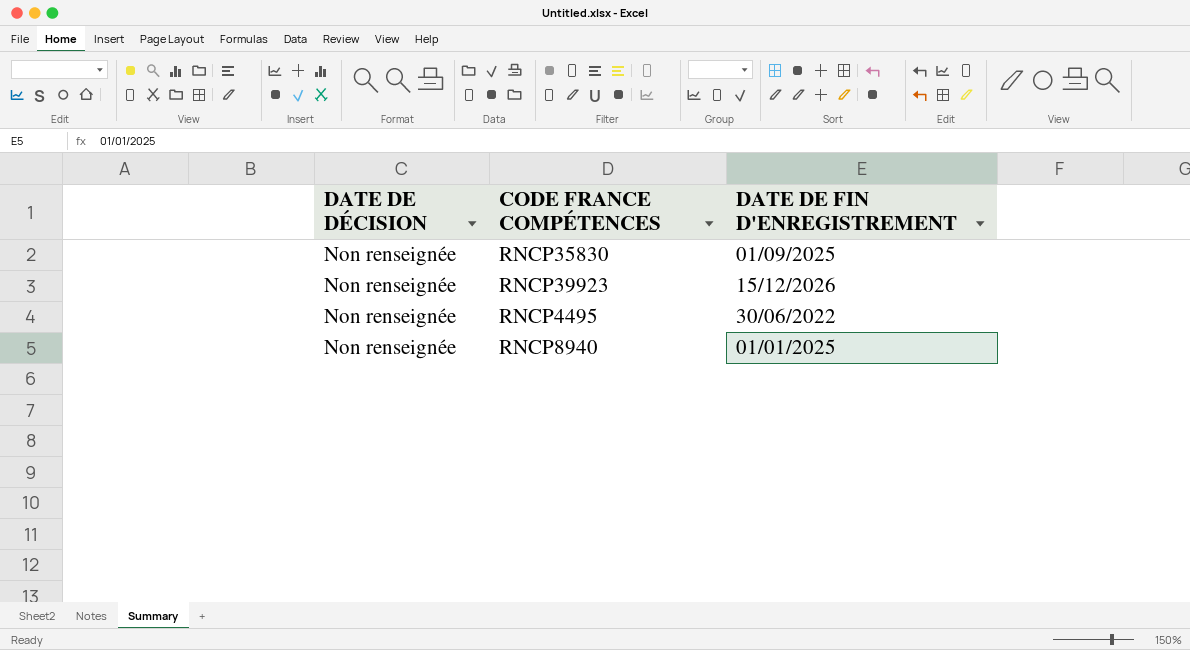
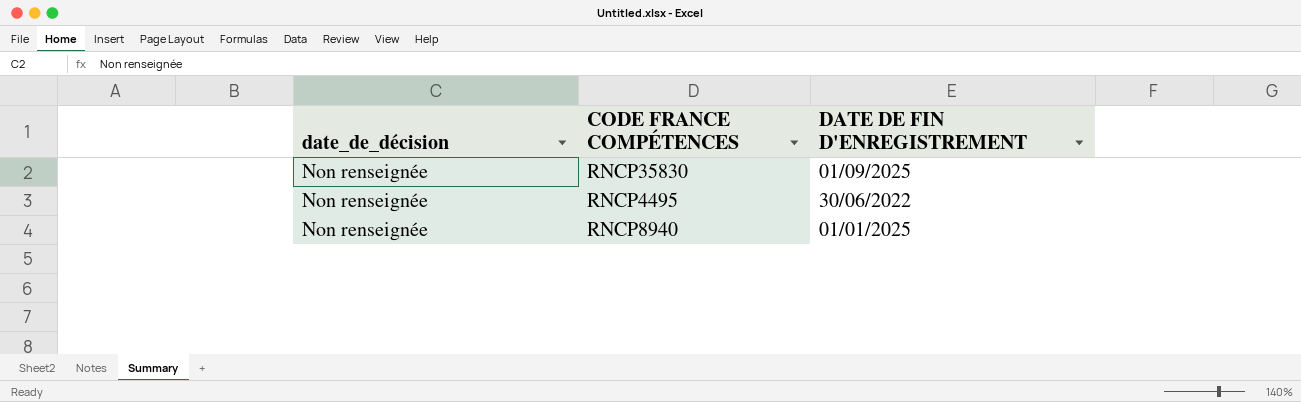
column name: DATE DE DÉCISION -> date_de_décision
row RNCP39923: Non renseignée | 15/12/2026 -> none

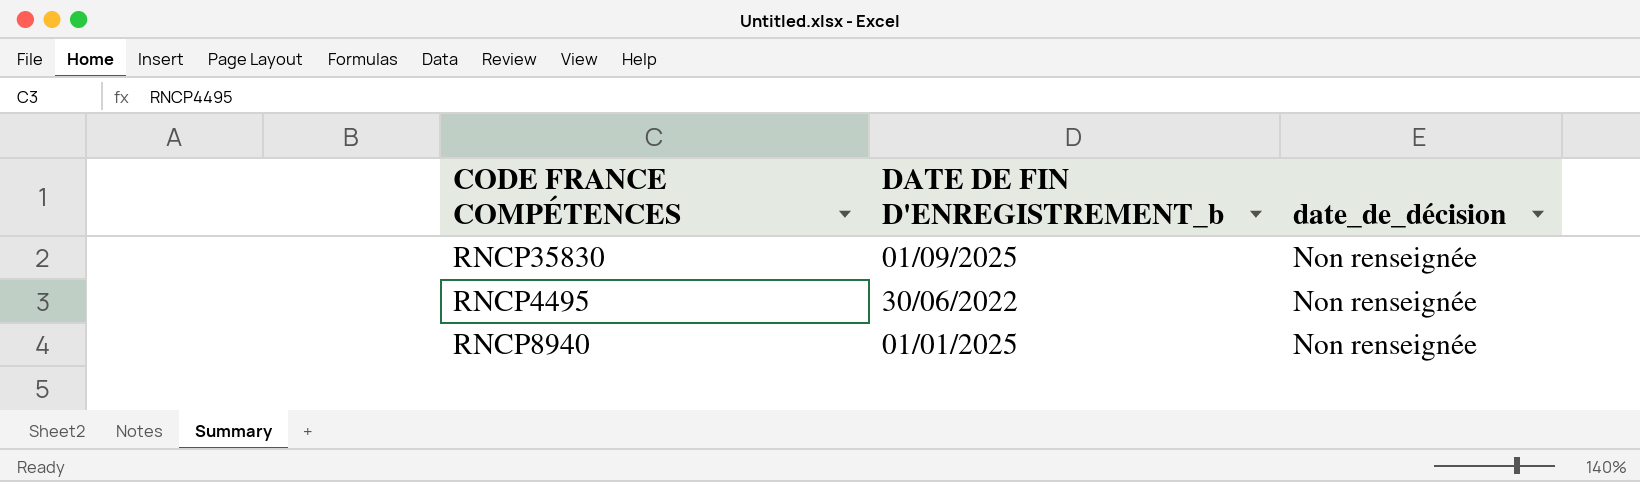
column name: DATE DE FIN D'ENREGISTREMENT -> DATE DE FIN D'ENREGISTREMENT_b
column date_de_décision | position: 1 -> 3

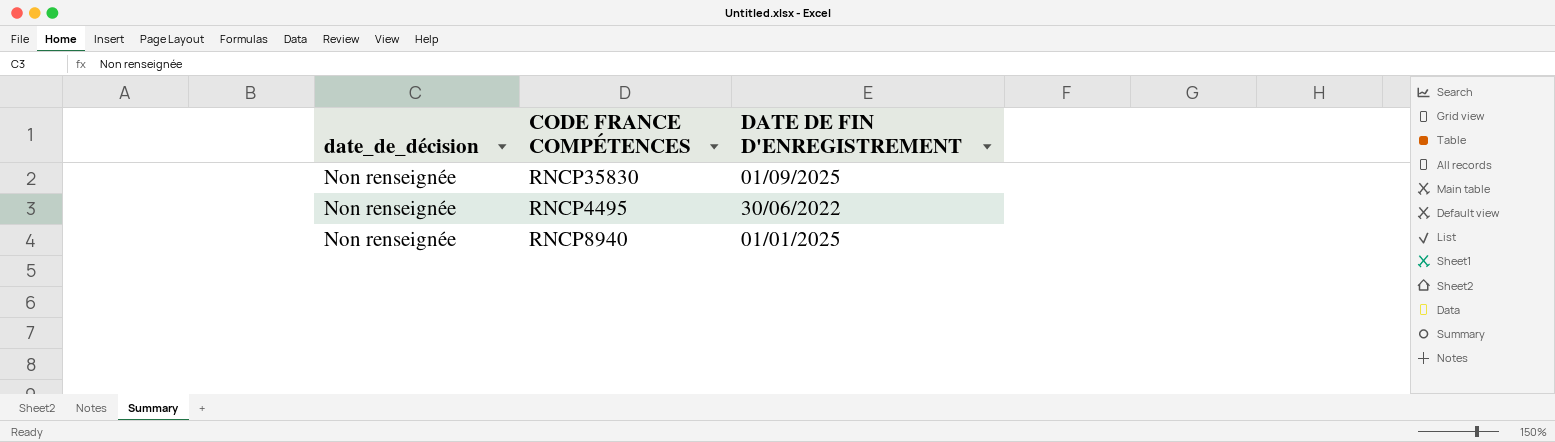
column date_de_décision | position: 3 -> 1
column name: DATE DE FIN D'ENREGISTREMENT_b -> DATE DE FIN D'ENREGISTREMENT

